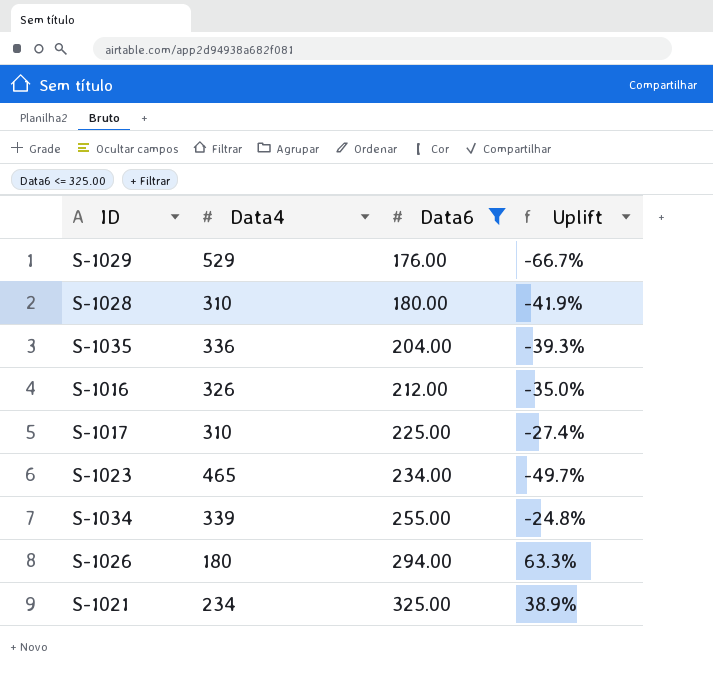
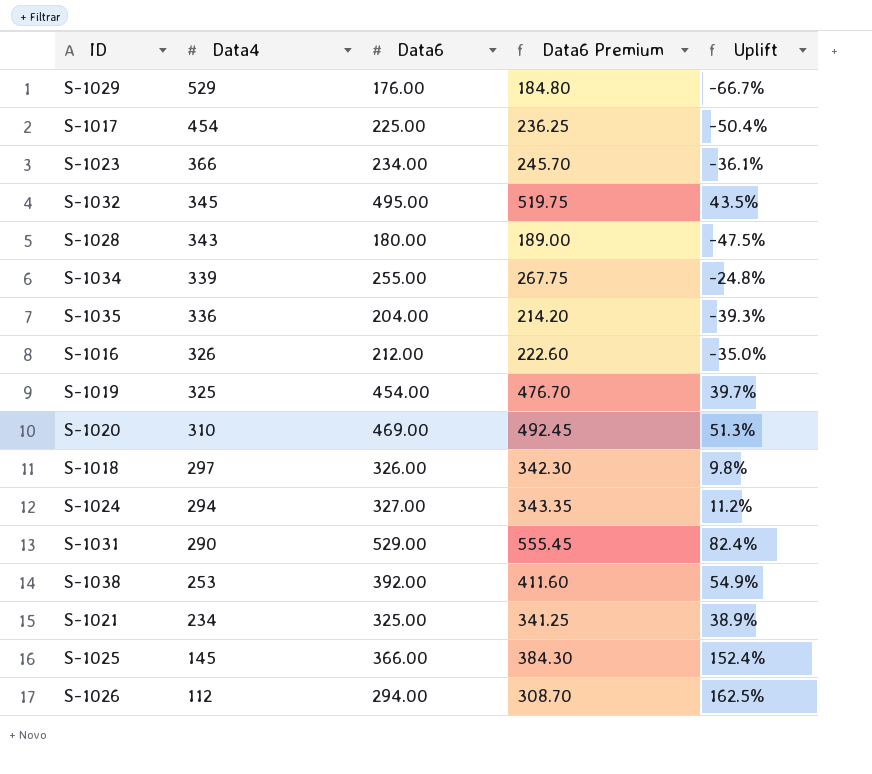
filter: Data6 <= 325.00 -> none
row order: Data6 ascending -> Data4 descending
column Data6 Premium | formula: none -> [Data6] * 1.05
S-1017 | Data4: 310 -> 454
S-1017 | Uplift: -27.4% -> -50.4%
S-1023 | Data4: 465 -> 366
S-1023 | Uplift: -49.7% -> -36.1%
S-1028 | Data4: 310 -> 343
S-1028 | Uplift: -41.9% -> -47.5%
S-1026 | Data4: 180 -> 112
S-1026 | Uplift: 63.3% -> 162.5%

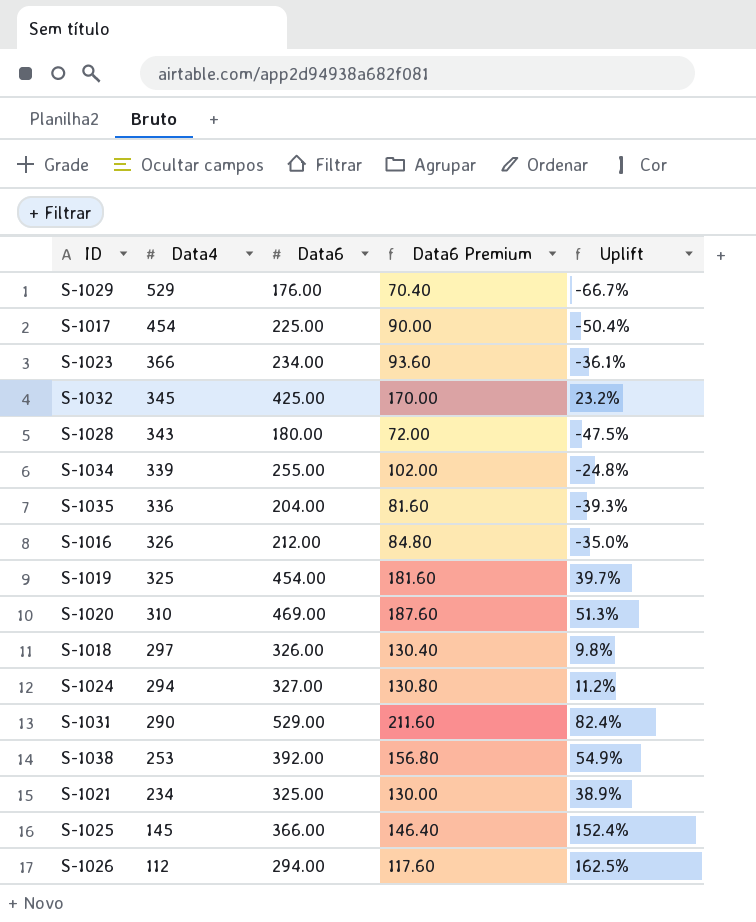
column Data6 Premium | formula: [Data6] * 1.05 -> [Data6] * 0.4
S-1032 | Data6: 495.00 -> 425.00
S-1032 | Uplift: 43.5% -> 23.2%

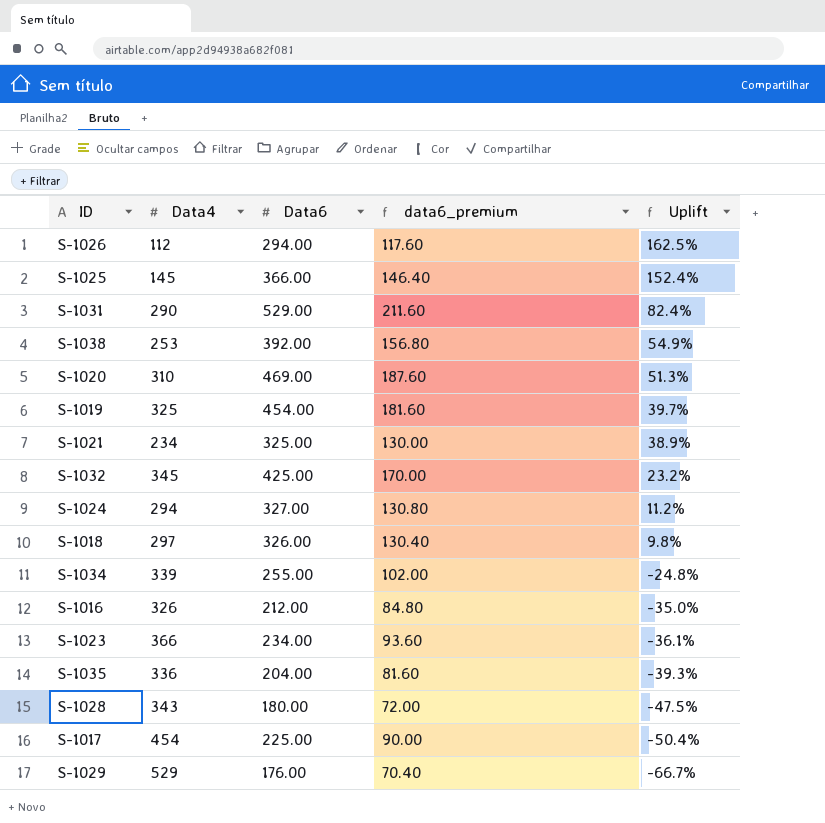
row order: Data4 descending -> Uplift descending
column name: Data6 Premium -> data6_premium

